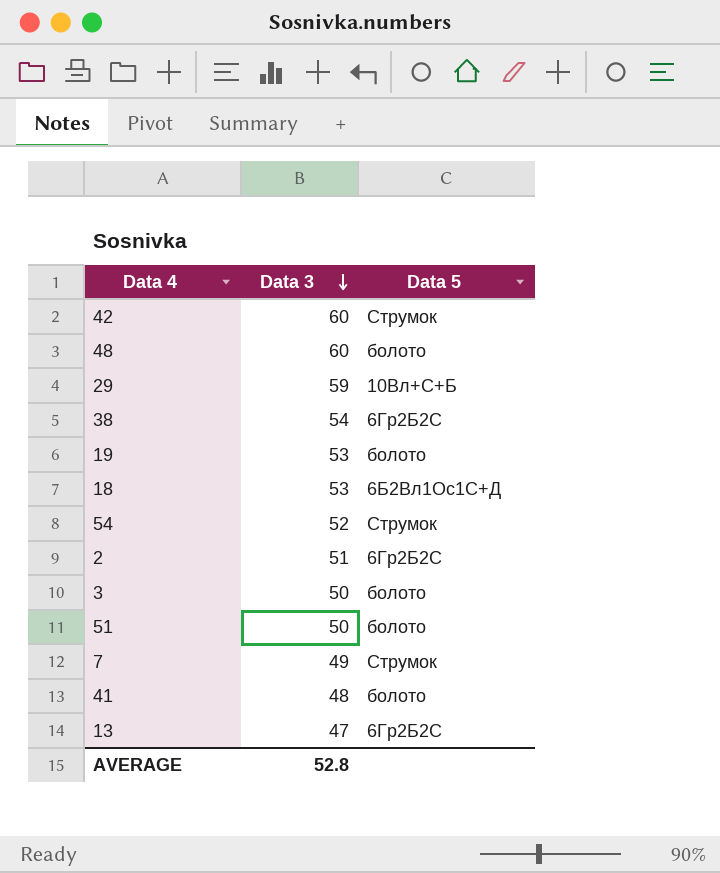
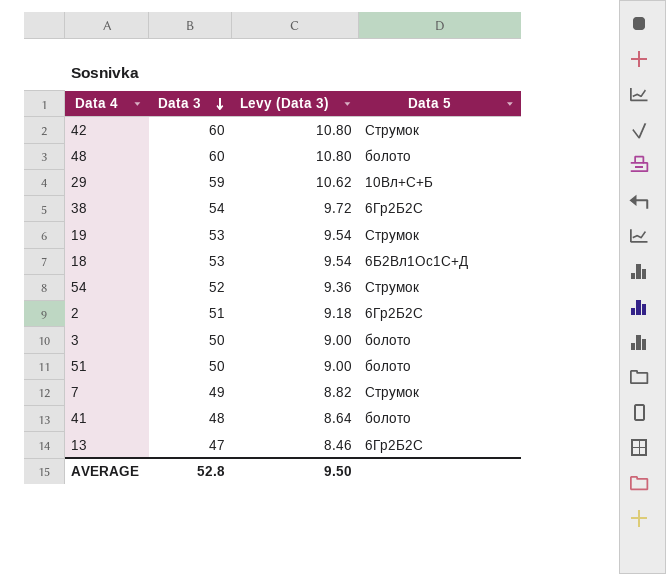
column Levy (Data 3) | formula: none -> [Data 3] * 0.18
19 | Data 5: болото -> Струмок

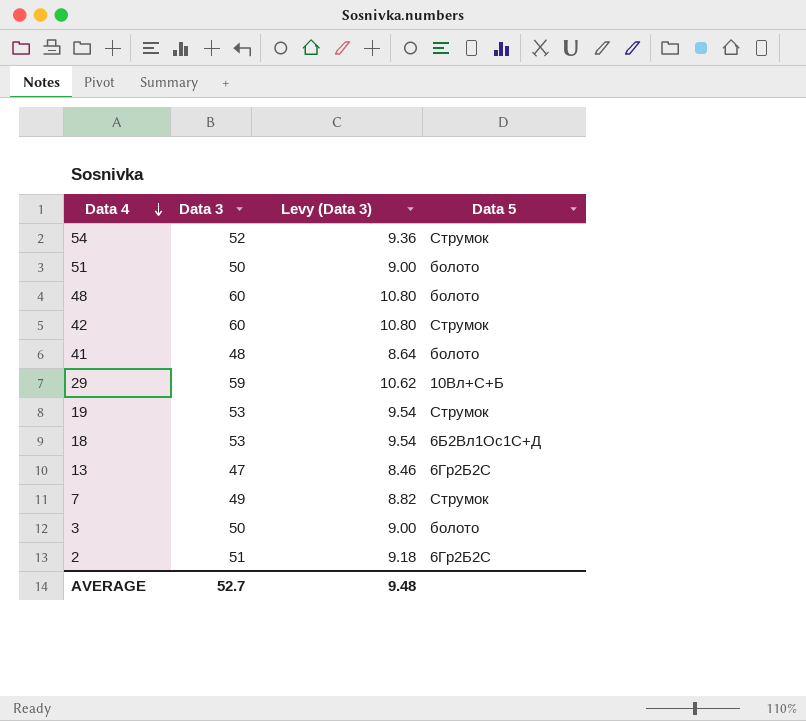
row order: Data 3 descending -> Data 4 descending
row 38: 54 | 9.72 | 6Гр2Б2С -> none
AVERAGE | Data 3: 52.8 -> 52.7
AVERAGE | Levy (Data 3): 9.50 -> 9.48

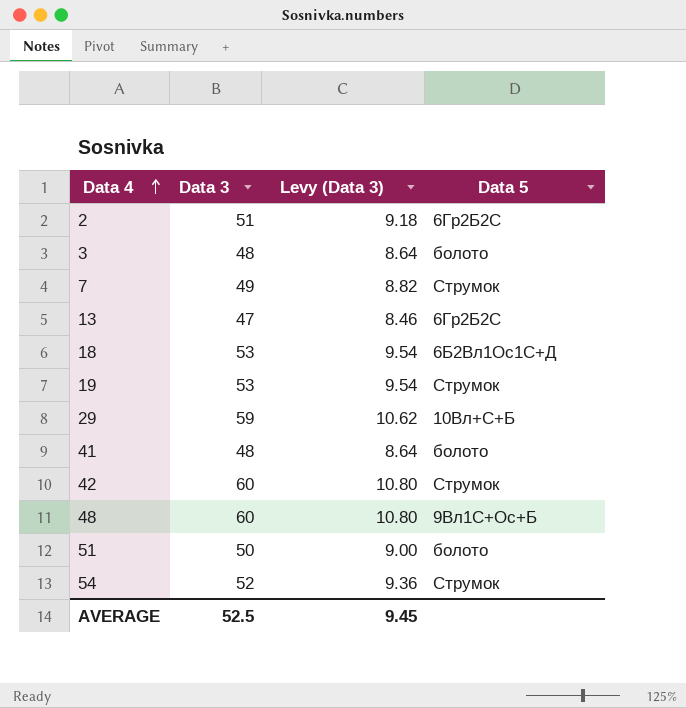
row order: Data 4 descending -> Data 4 ascending
3 | Data 3: 50 -> 48
3 | Levy (Data 3): 9.00 -> 8.64
48 | Data 5: болото -> 9Вл1С+Ос+Б
AVERAGE | Data 3: 52.7 -> 52.5
AVERAGE | Levy (Data 3): 9.48 -> 9.45

